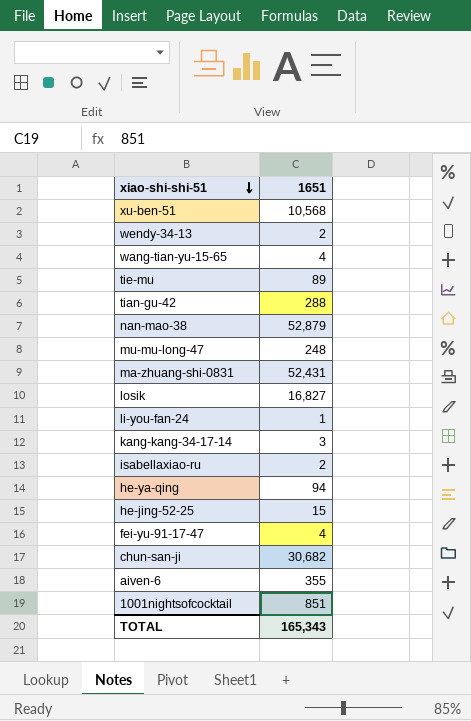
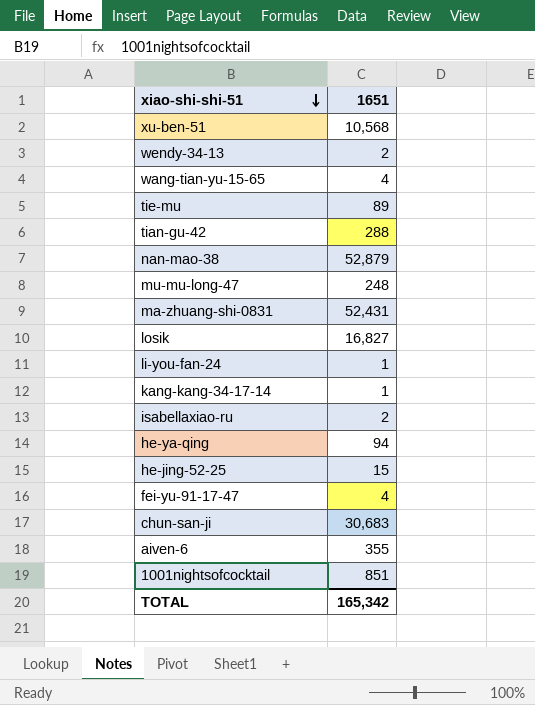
kang-kang-34-17-14 | 1651: 3 -> 1
chun-san-ji | 1651: 30,682 -> 30,683
TOTAL | 1651: 165,343 -> 165,342

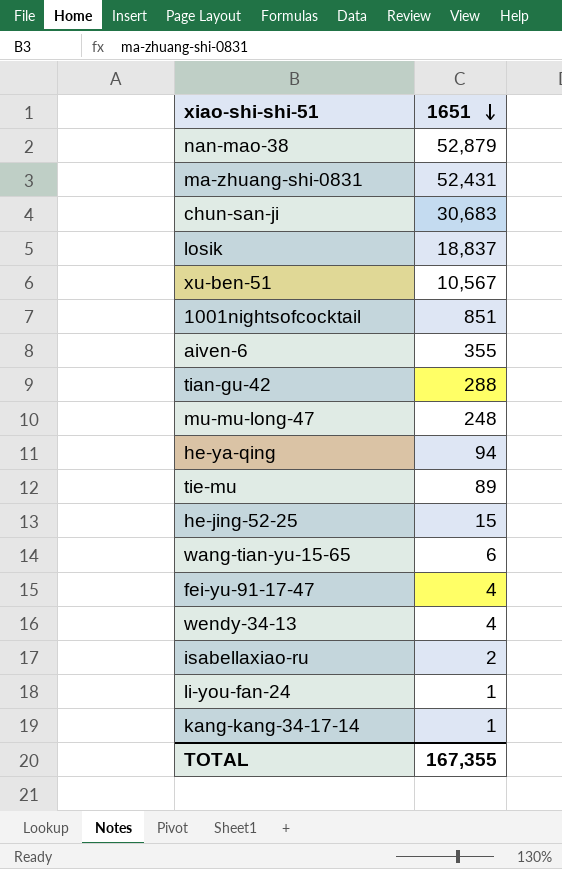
row order: xiao-shi-shi-51 descending -> 1651 descending
losik | 1651: 16,827 -> 18,837
xu-ben-51 | 1651: 10,568 -> 10,567
wang-tian-yu-15-65 | 1651: 4 -> 6
wendy-34-13 | 1651: 2 -> 4
TOTAL | 1651: 165,342 -> 167,355

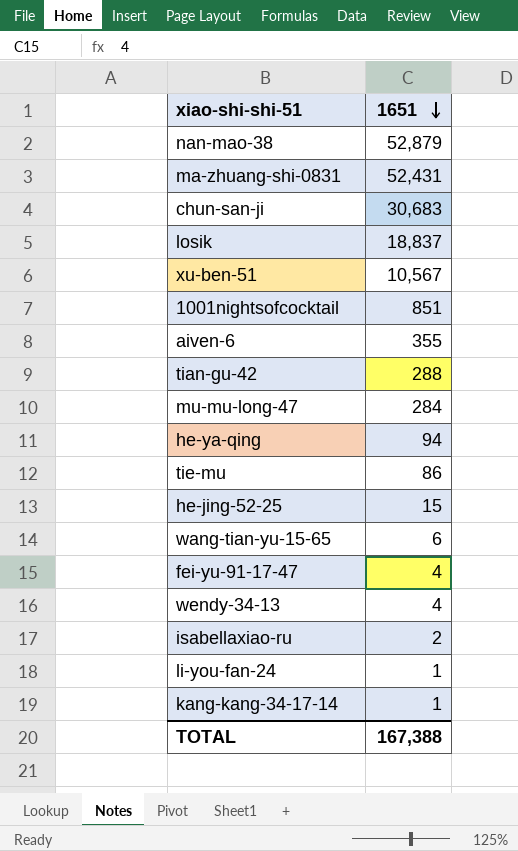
mu-mu-long-47 | 1651: 248 -> 284
tie-mu | 1651: 89 -> 86
TOTAL | 1651: 167,355 -> 167,388

